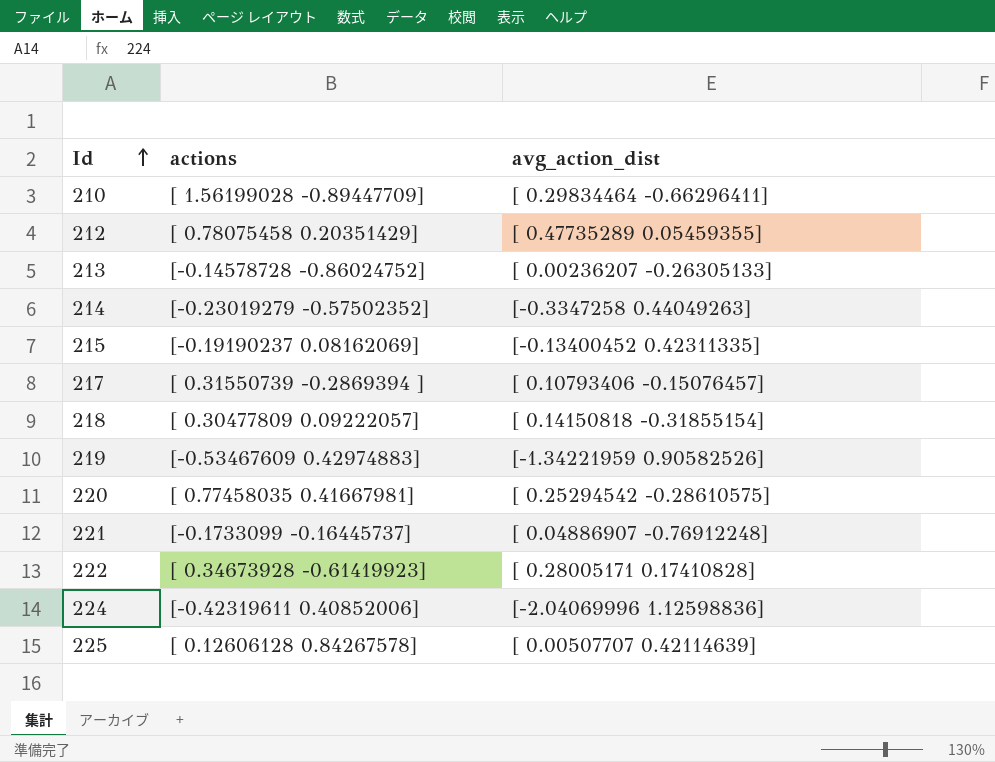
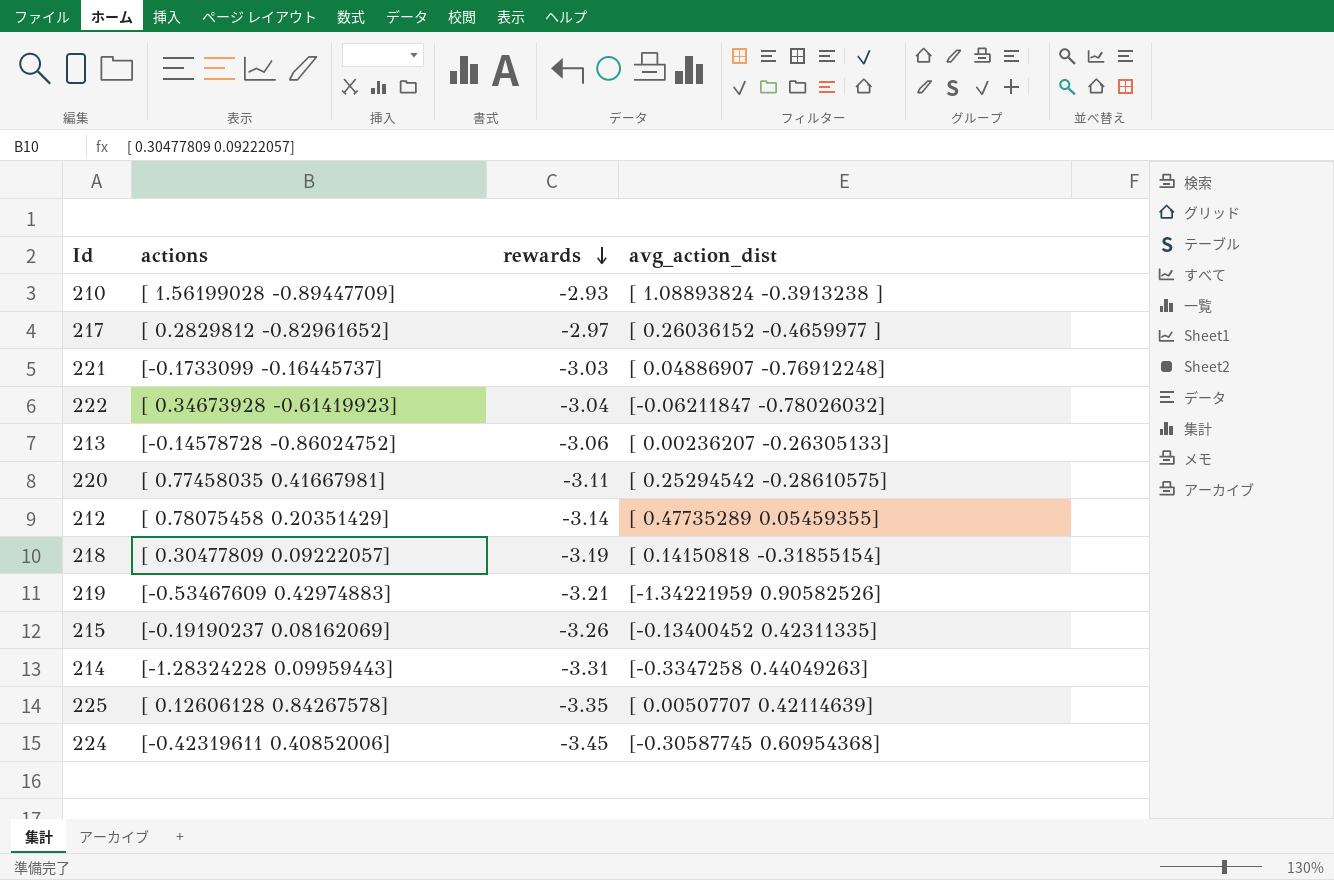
row order: Id ascending -> rewards descending
column rewards | position: none -> 3
210 | avg_action_dist: [ 0.29834464 -0.66296411] -> [ 1.08893824 -0.3913238 ]
217 | actions: [ 0.31550739 -0.2869394 ] -> [ 0.2829812 -0.82961652]
217 | avg_action_dist: [ 0.10793406 -0.15076457] -> [ 0.26036152 -0.4659977 ]
222 | avg_action_dist: [ 0.28005171 0.17410828] -> [-0.06211847 -0.78026032]
214 | actions: [-0.23019279 -0.57502352] -> [-1.28324228 0.09959443]
224 | avg_action_dist: [-2.04069996 1.12598836] -> [-0.30587745 0.60954368]

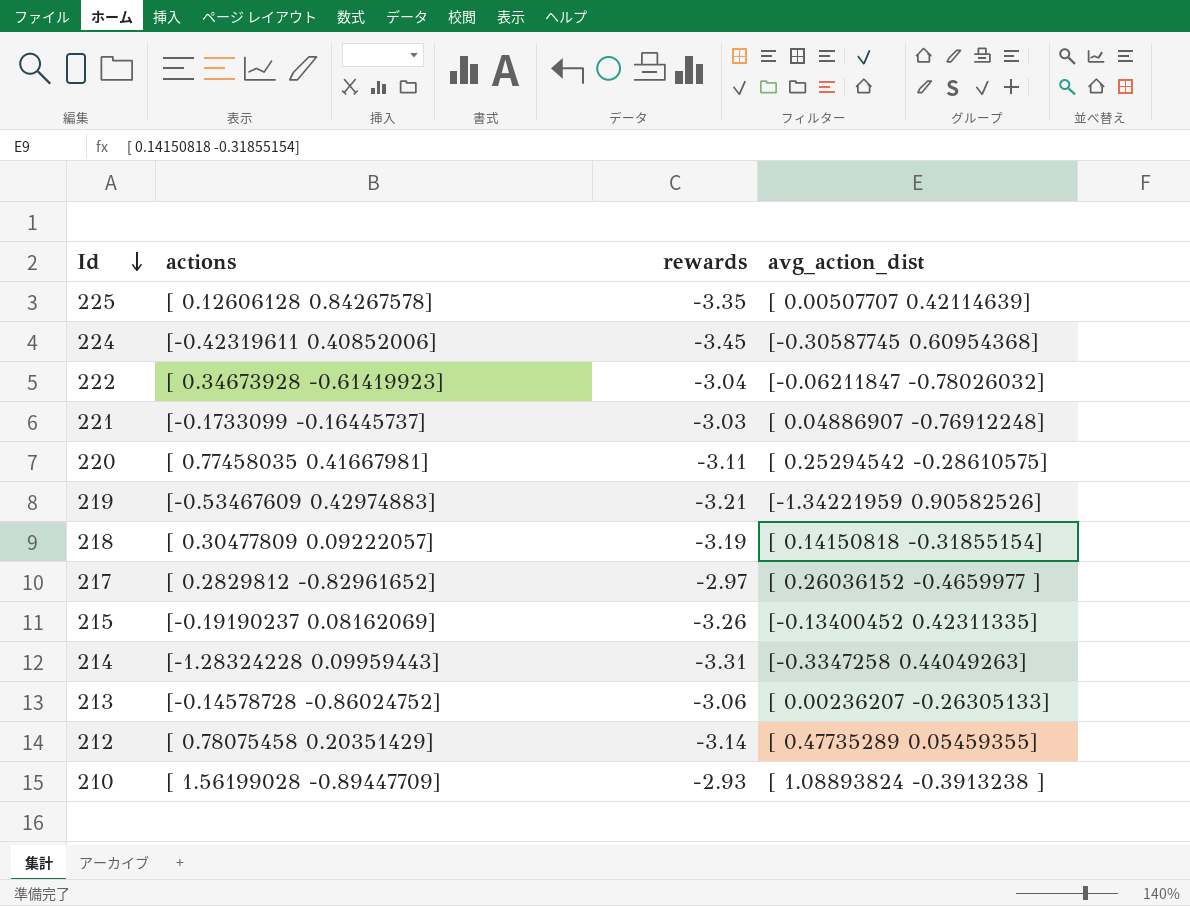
row order: rewards descending -> Id descending

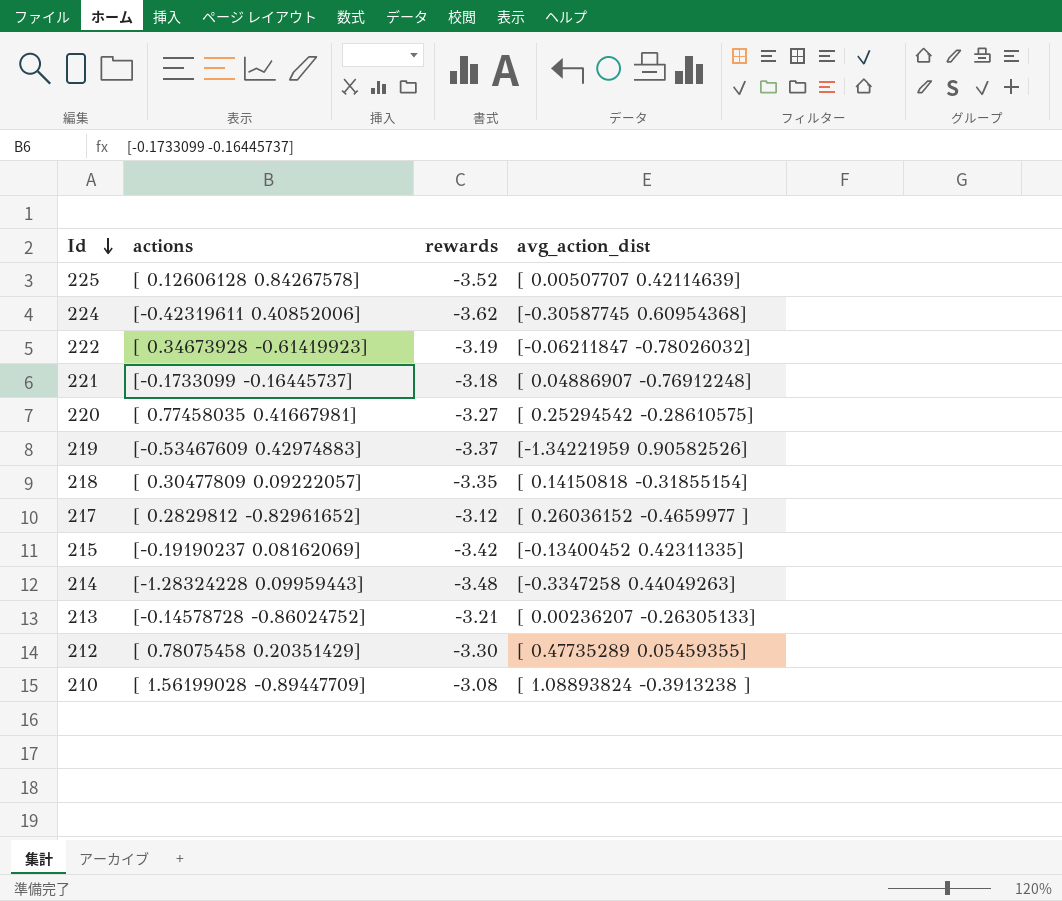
225 | rewards: -3.35 -> -3.52
224 | rewards: -3.45 -> -3.62
222 | rewards: -3.04 -> -3.19
221 | rewards: -3.03 -> -3.18
220 | rewards: -3.11 -> -3.27
219 | rewards: -3.21 -> -3.37
218 | rewards: -3.19 -> -3.35
217 | rewards: -2.97 -> -3.12
215 | rewards: -3.26 -> -3.42
214 | rewards: -3.31 -> -3.48
213 | rewards: -3.06 -> -3.21
212 | rewards: -3.14 -> -3.30
210 | rewards: -2.93 -> -3.08

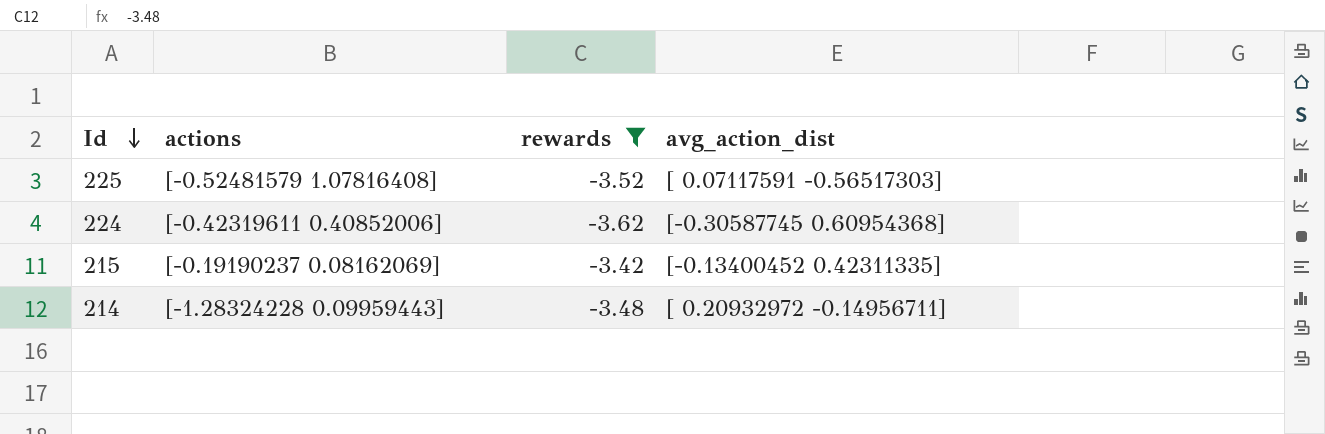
filter: none -> rewards <= -3.42
225 | actions: [ 0.12606128 0.84267578] -> [-0.52481579 1.07816408]
225 | avg_action_dist: [ 0.00507707 0.42114639] -> [ 0.07117591 -0.56517303]
214 | avg_action_dist: [-0.3347258 0.44049263] -> [ 0.20932972 -0.14956711]

